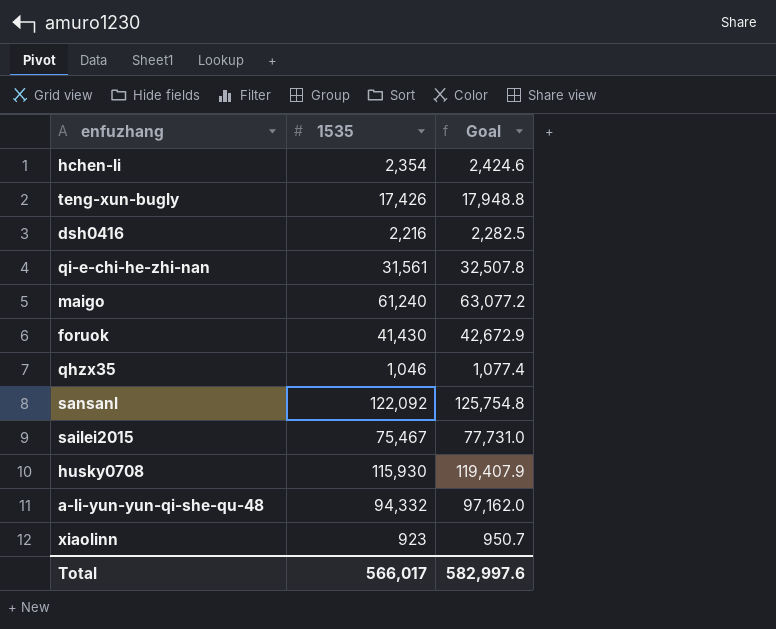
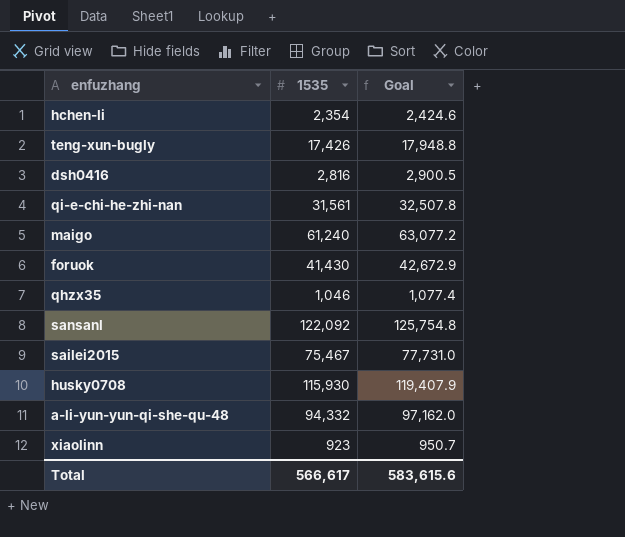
dsh0416 | 1535: 2,216 -> 2,816
dsh0416 | Goal: 2,282.5 -> 2,900.5
Total | 1535: 566,017 -> 566,617
Total | Goal: 582,997.6 -> 583,615.6

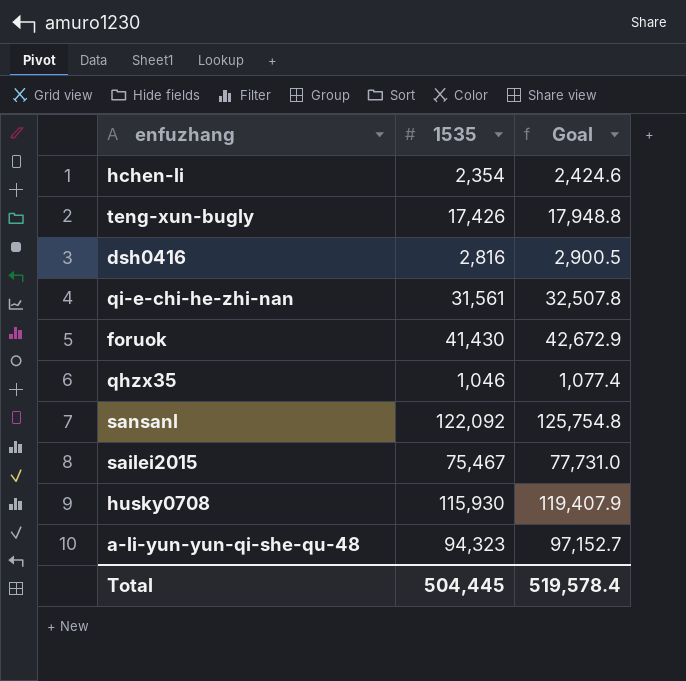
row maigo: 61,240 | 63,077.2 -> none
row xiaolinn: 923 | 950.7 -> none
a-li-yun-yun-qi-she-qu-48 | 1535: 94,332 -> 94,323
a-li-yun-yun-qi-she-qu-48 | Goal: 97,162.0 -> 97,152.7
Total | 1535: 566,617 -> 504,445
Total | Goal: 583,615.6 -> 519,578.4

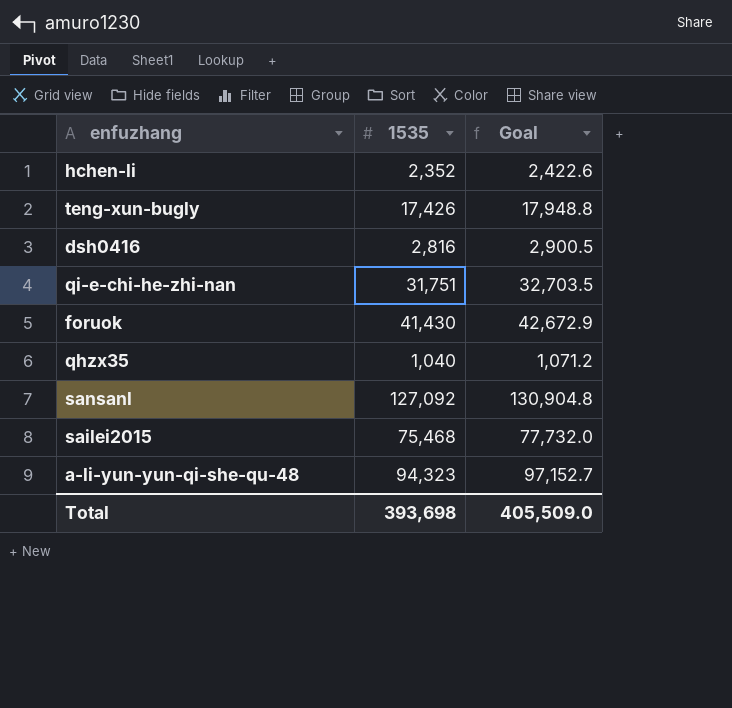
row husky0708: 115,930 | 119,407.9 -> none
hchen-li | 1535: 2,354 -> 2,352
hchen-li | Goal: 2,424.6 -> 2,422.6
qi-e-chi-he-zhi-nan | 1535: 31,561 -> 31,751
qi-e-chi-he-zhi-nan | Goal: 32,507.8 -> 32,703.5
qhzx35 | 1535: 1,046 -> 1,040
qhzx35 | Goal: 1,077.4 -> 1,071.2
sansanl | 1535: 122,092 -> 127,092
sansanl | Goal: 125,754.8 -> 130,904.8
sailei2015 | 1535: 75,467 -> 75,468
sailei2015 | Goal: 77,731.0 -> 77,732.0
Total | 1535: 504,445 -> 393,698
Total | Goal: 519,578.4 -> 405,509.0

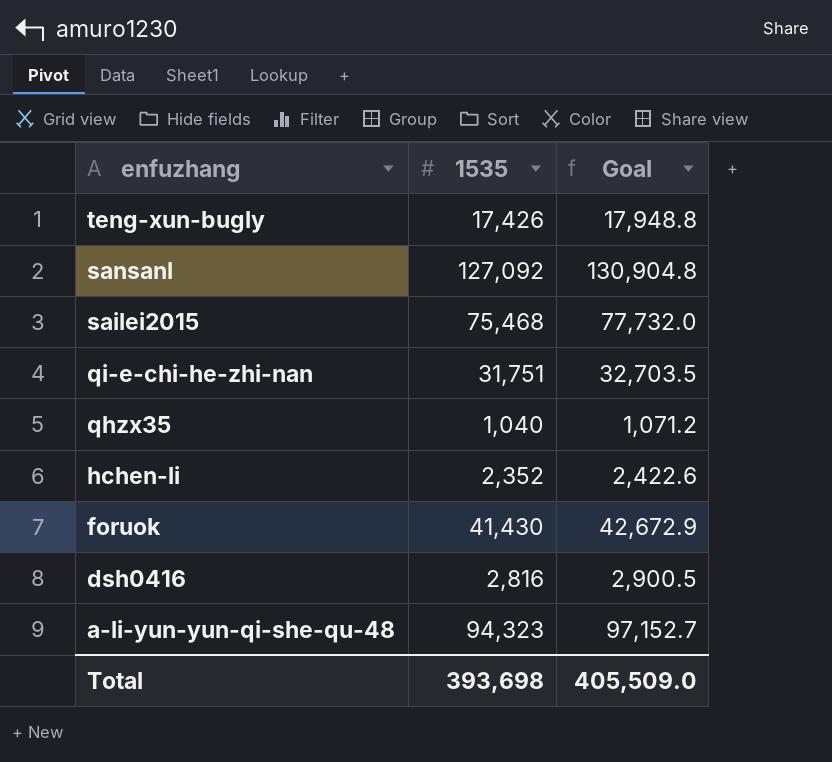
row order: none -> enfuzhang descending

